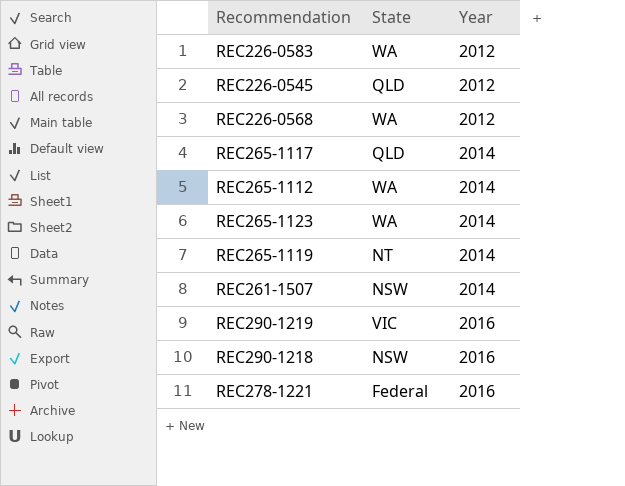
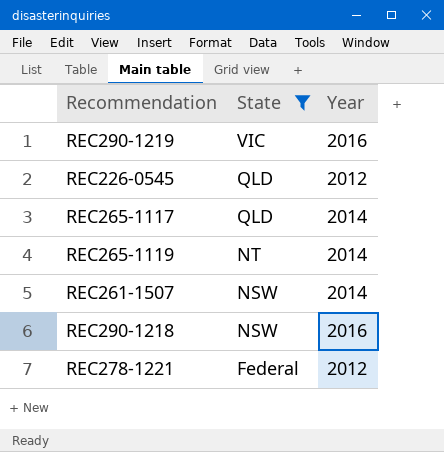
filter: none -> State != WA
row order: Year ascending -> State descending
REC278-1221 | Year: 2016 -> 2012

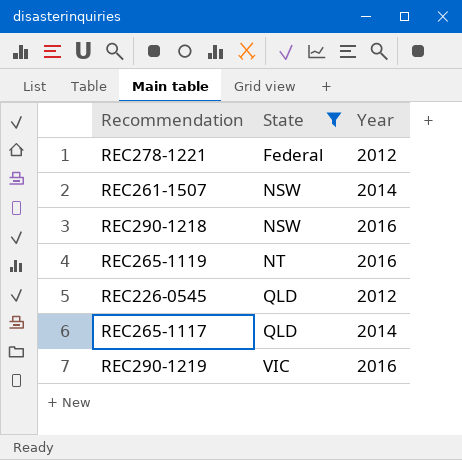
row order: State descending -> State ascending
REC265-1119 | Year: 2014 -> 2016

